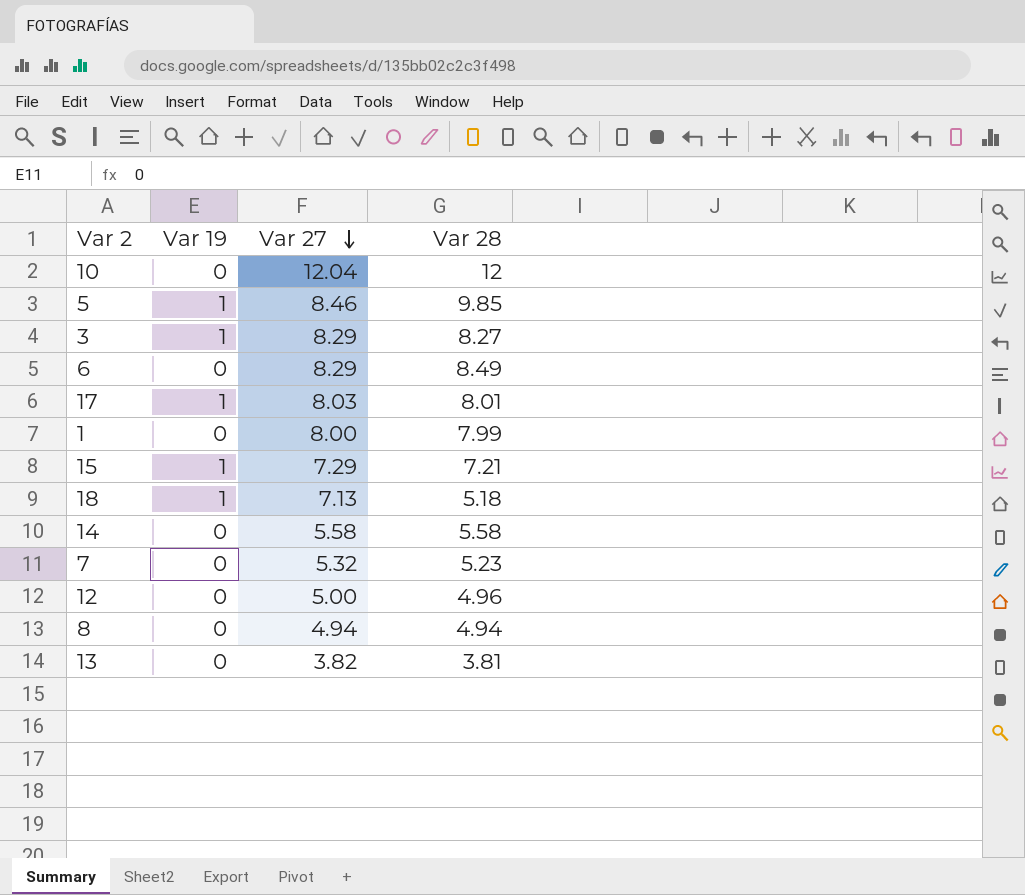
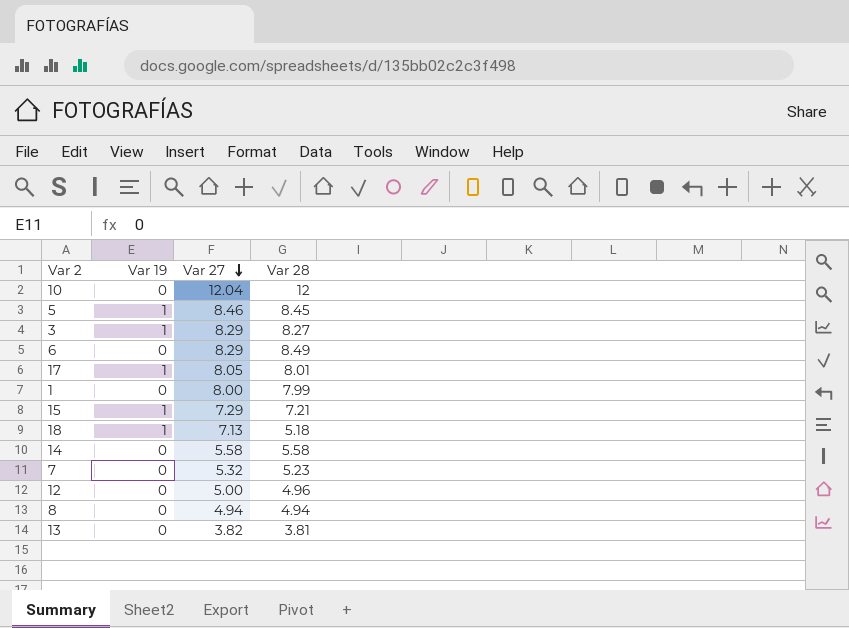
5 | Var 28: 9.85 -> 8.45
17 | Var 27: 8.03 -> 8.05

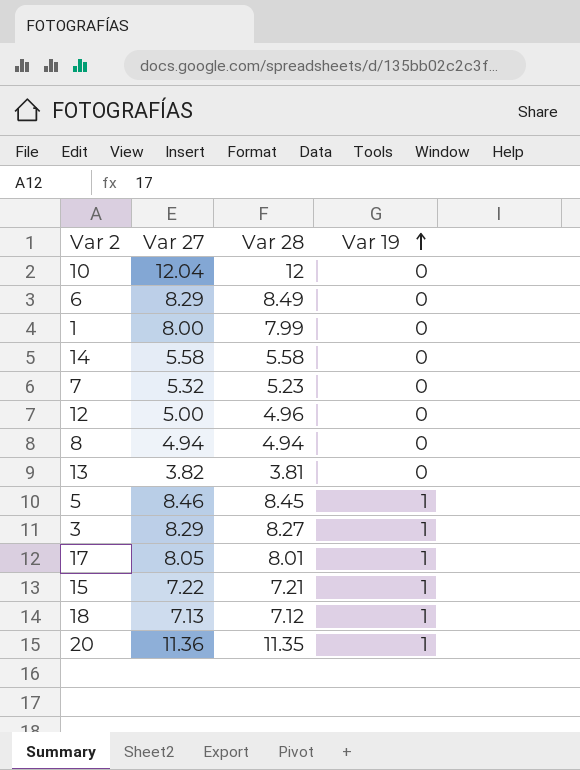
row order: Var 27 descending -> Var 19 ascending
column Var 19 | position: 2 -> 4
15 | Var 27: 7.29 -> 7.22
18 | Var 28: 5.18 -> 7.12
row 20: none -> 11.36 | 11.35 | 1

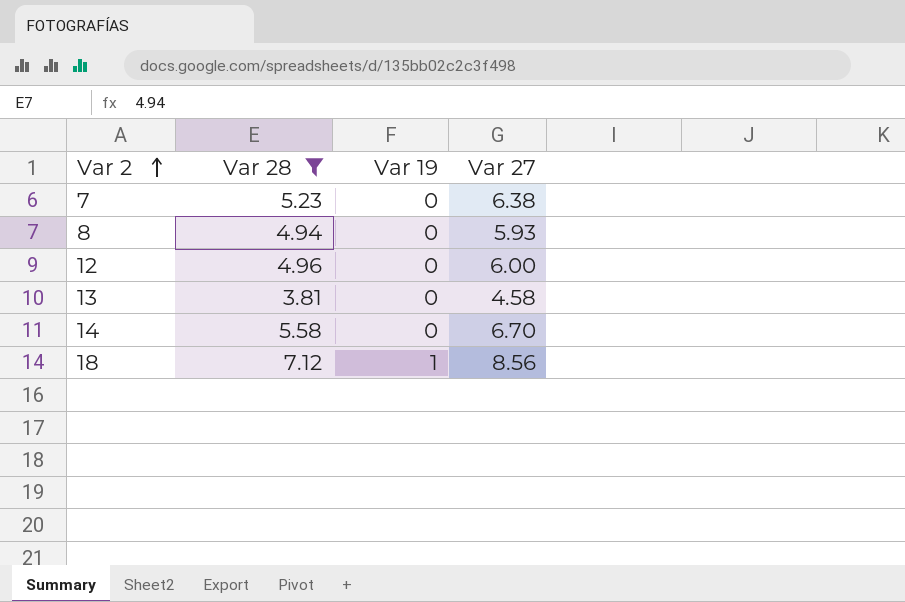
filter: none -> Var 28 <= 7.12
row order: Var 19 ascending -> Var 2 ascending
column Var 27 | position: 2 -> 4
7 | Var 27: 5.32 -> 6.38
8 | Var 27: 4.94 -> 5.93
12 | Var 27: 5.00 -> 6.00
13 | Var 27: 3.82 -> 4.58
14 | Var 27: 5.58 -> 6.70
18 | Var 27: 7.13 -> 8.56

